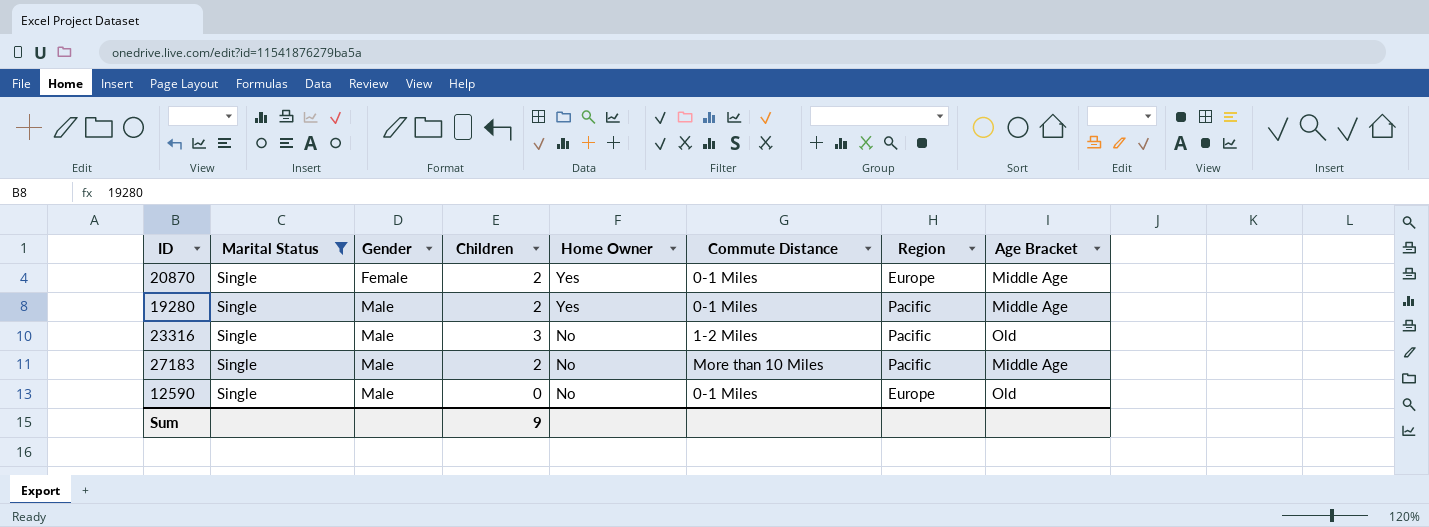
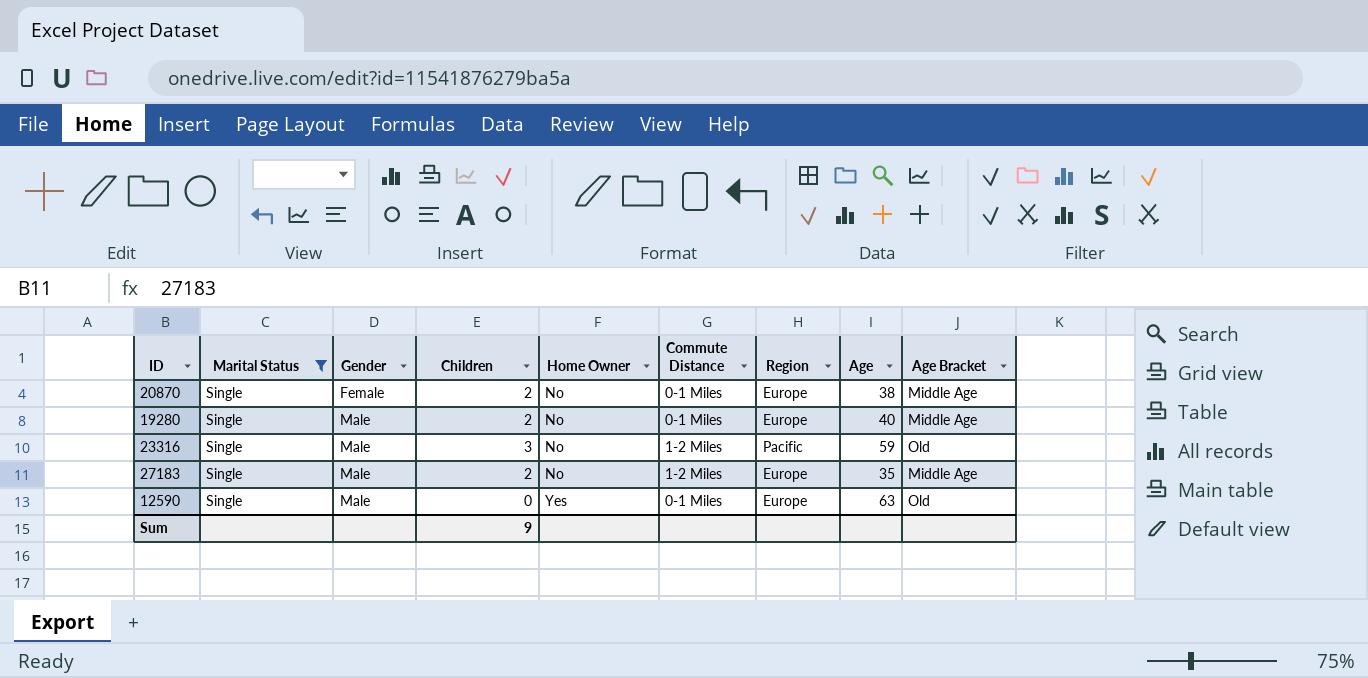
column Age | position: none -> 8
20870 | Home Owner: Yes -> No
19280 | Home Owner: Yes -> No
19280 | Region: Pacific -> Europe
27183 | Commute Distance: More than 10 Miles -> 1-2 Miles
27183 | Region: Pacific -> Europe
12590 | Home Owner: No -> Yes

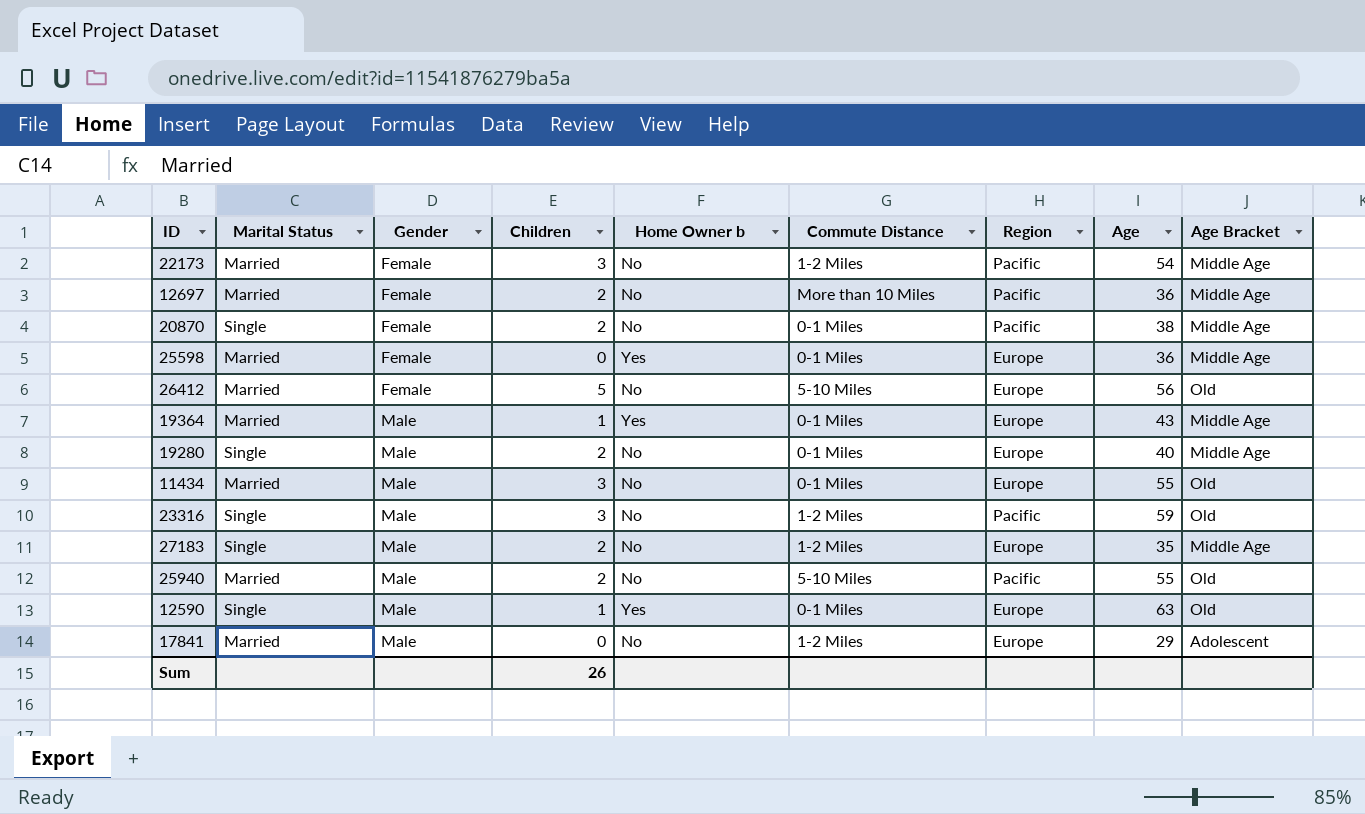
filter: Marital Status = Single -> none
column name: Home Owner -> Home Owner b
20870 | Region: Europe -> Pacific
12590 | Children: 0 -> 1
Sum | Children: 9 -> 26

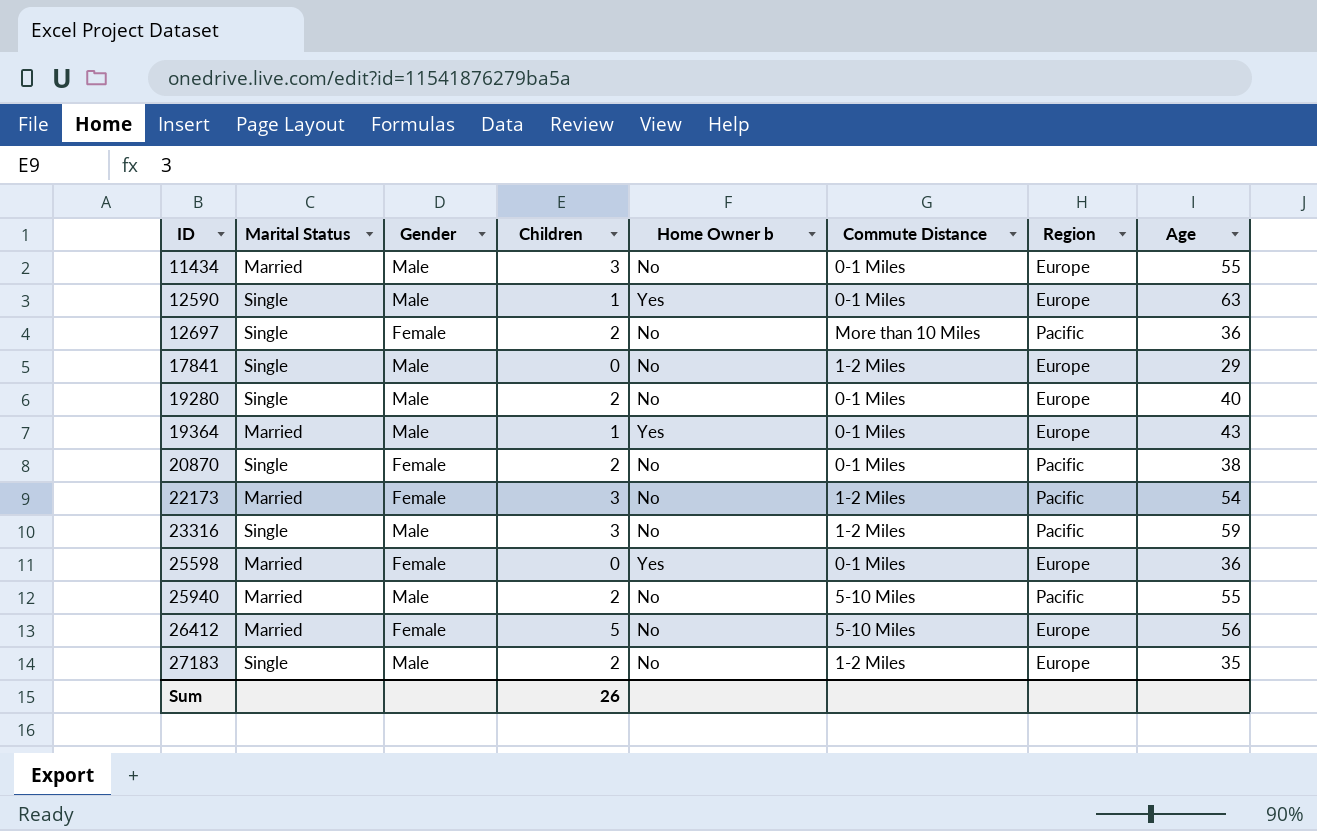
row order: Gender ascending -> ID ascending
column Age Bracket | position: 9 -> none
12697 | Marital Status: Married -> Single
17841 | Marital Status: Married -> Single

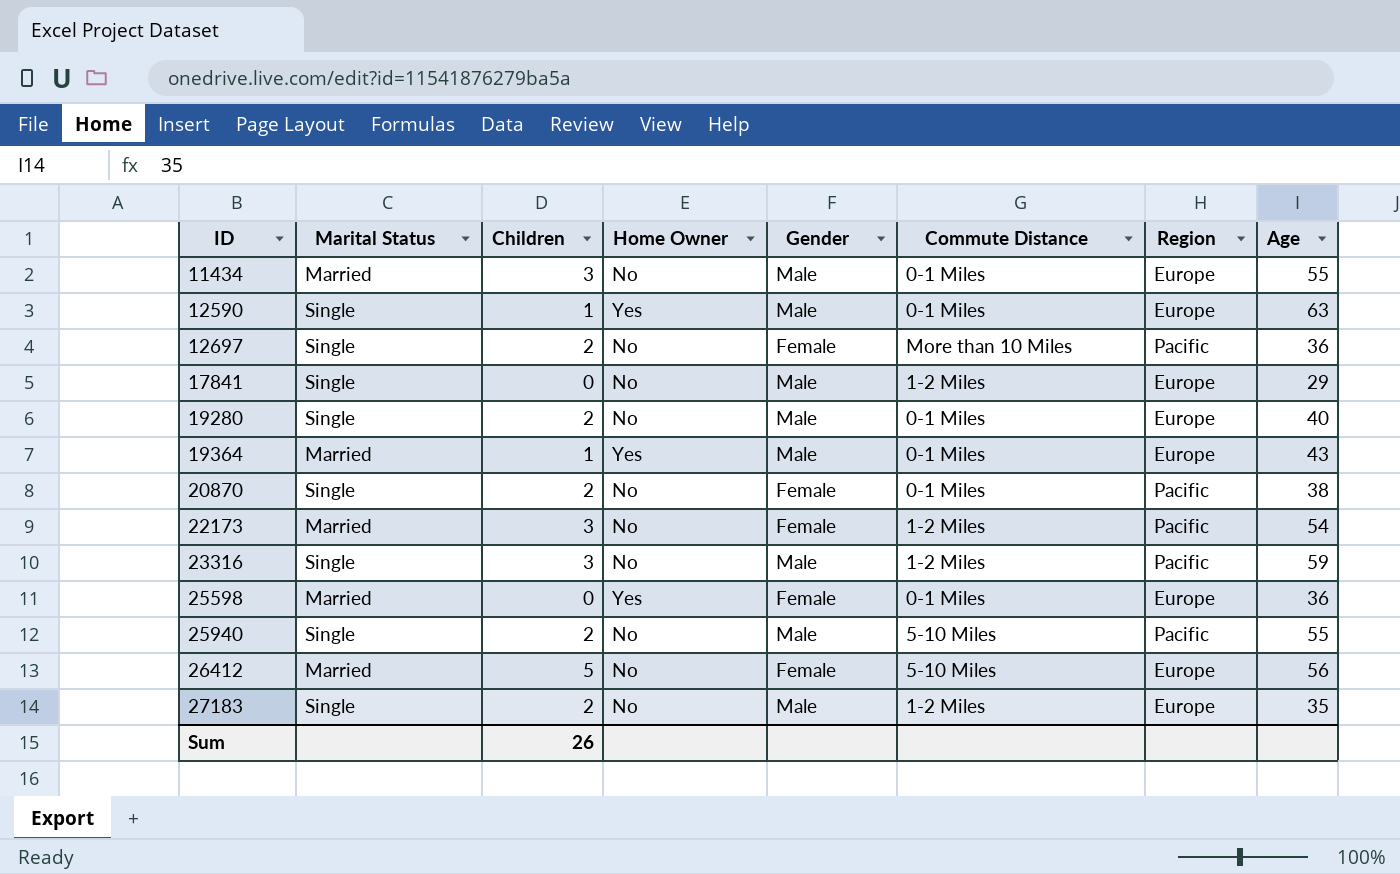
column name: Home Owner b -> Home Owner
column Gender | position: 3 -> 5
25940 | Marital Status: Married -> Single

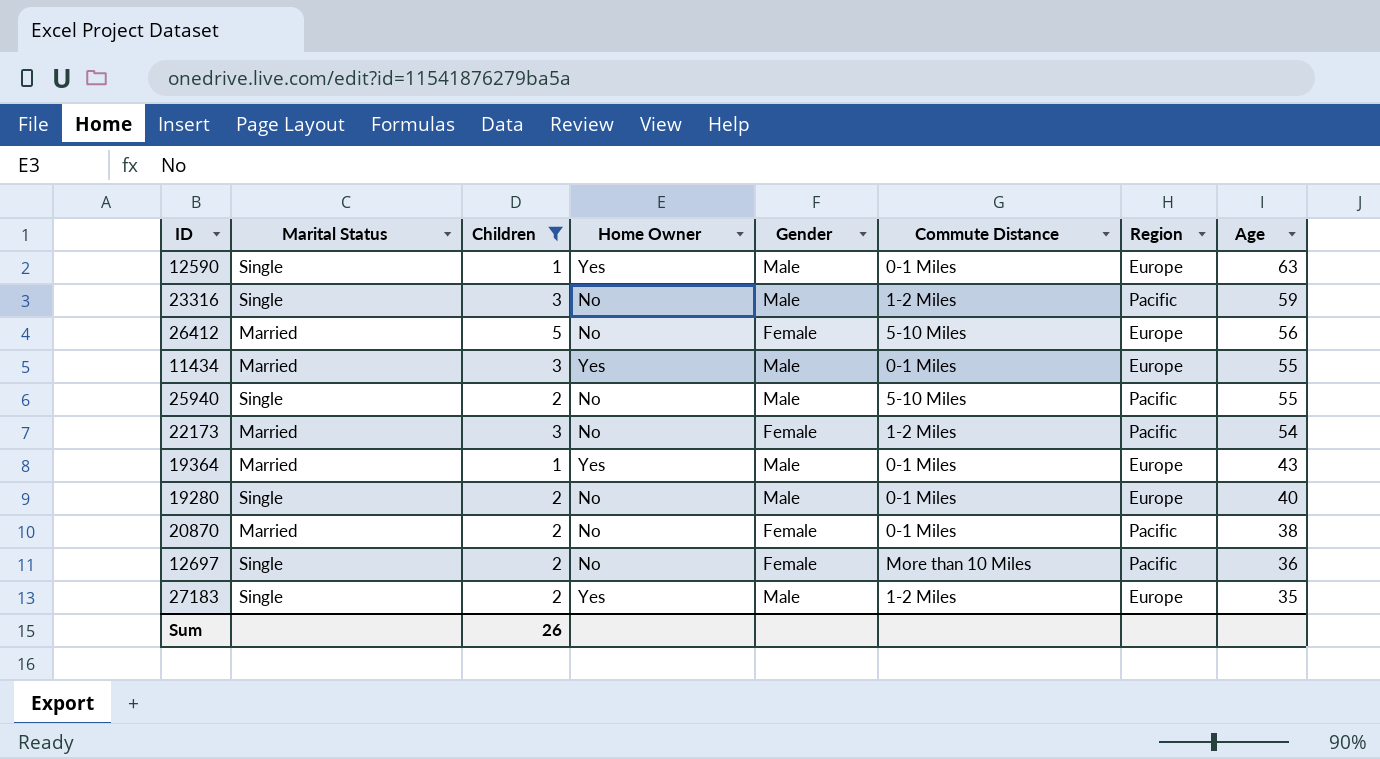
filter: none -> Children != 0
row order: ID ascending -> Age descending
11434 | Home Owner: No -> Yes
20870 | Marital Status: Single -> Married
27183 | Home Owner: No -> Yes

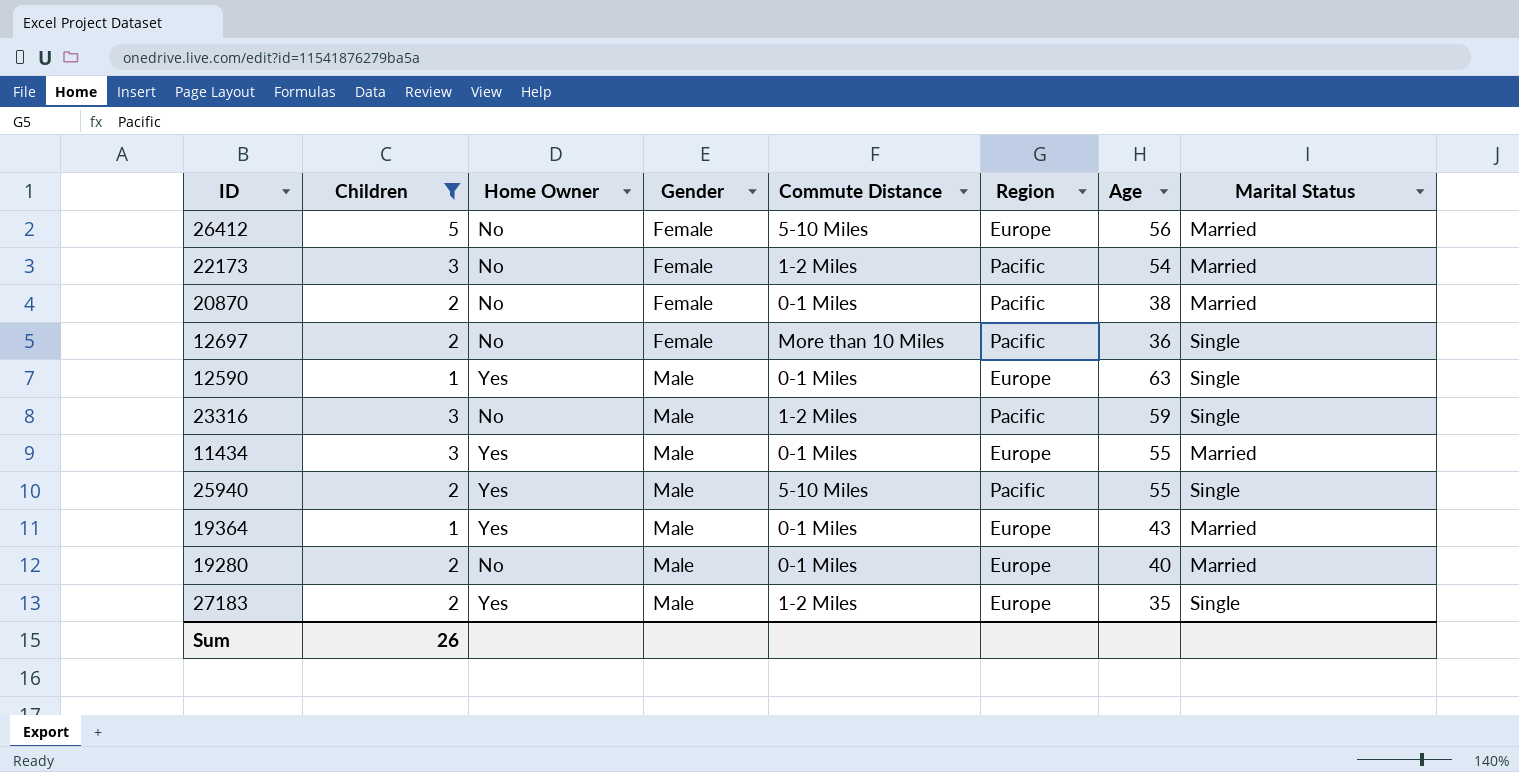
row order: Age descending -> Gender ascending
column Marital Status | position: 2 -> 8
25940 | Home Owner: No -> Yes
19280 | Marital Status: Single -> Married

